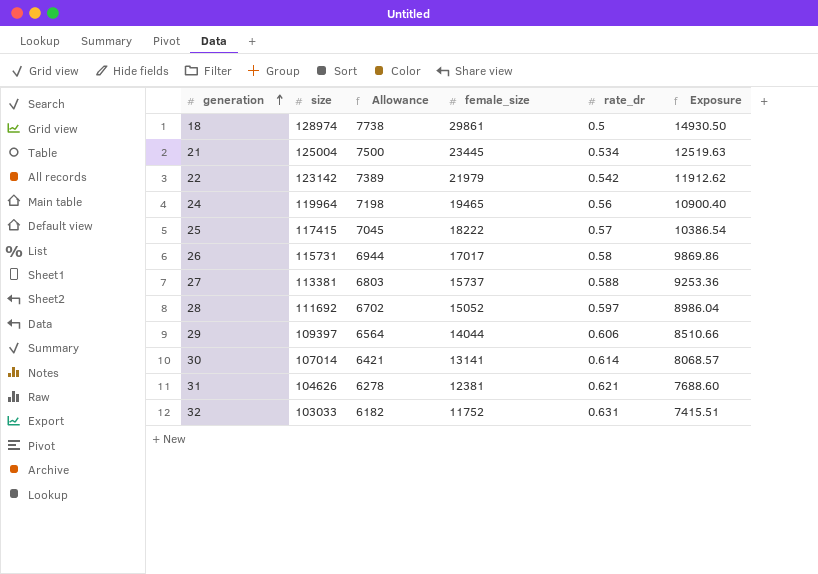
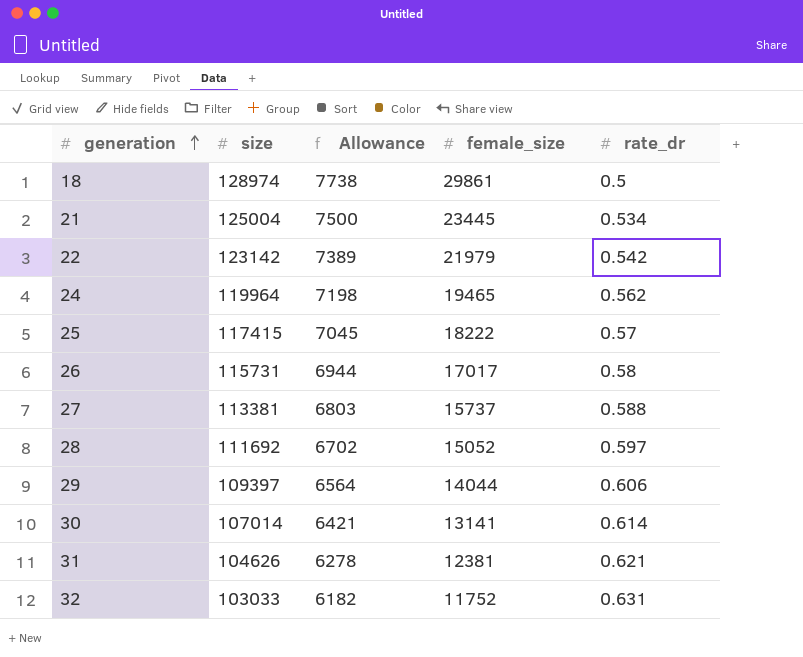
column Exposure | formula: [female_size] * [rate_dr] -> none
24 | rate_dr: 0.56 -> 0.562

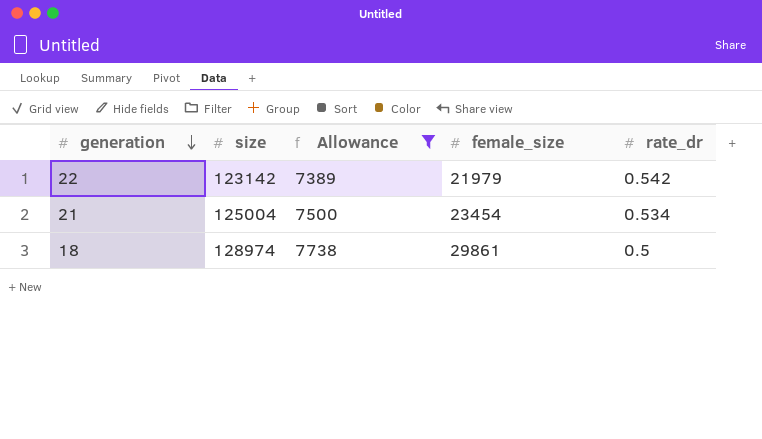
filter: none -> Allowance >= 7389
row order: generation ascending -> generation descending
21 | female_size: 23445 -> 23454

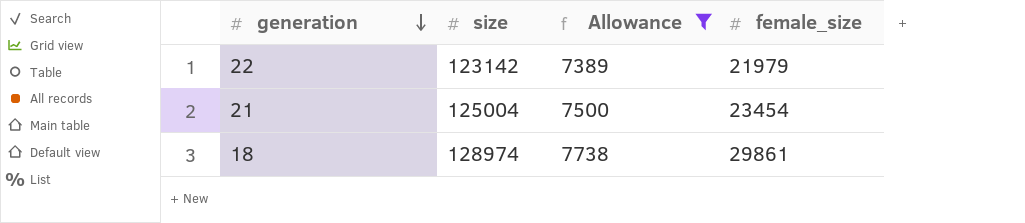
column rate_dr | position: 5 -> none

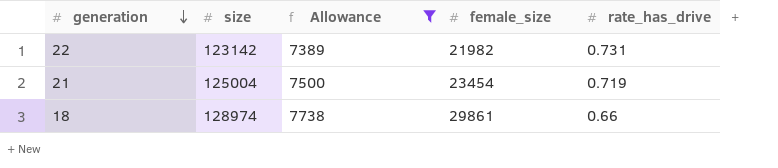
column rate_has_drive | position: none -> 5
22 | female_size: 21979 -> 21982

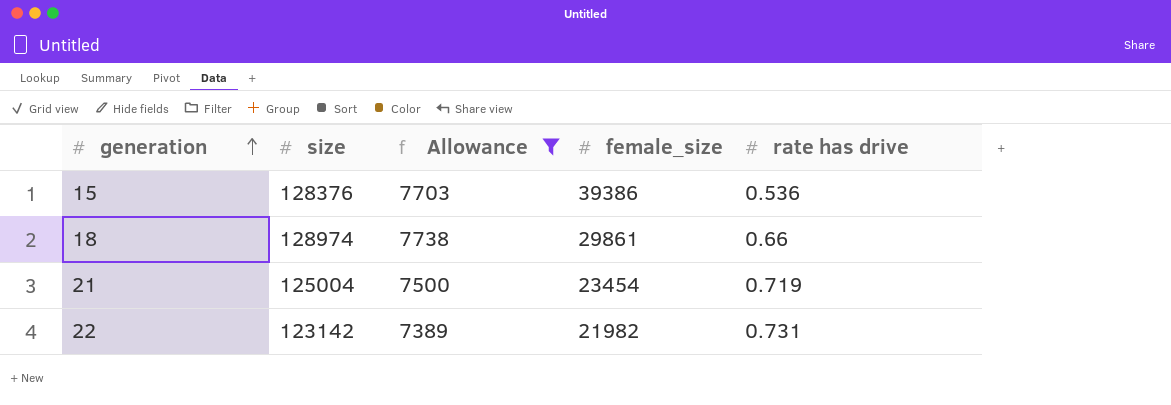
row order: generation descending -> generation ascending
column name: rate_has_drive -> rate has drive
row 15: none -> 128376 | 7703 | 39386 | 0.536

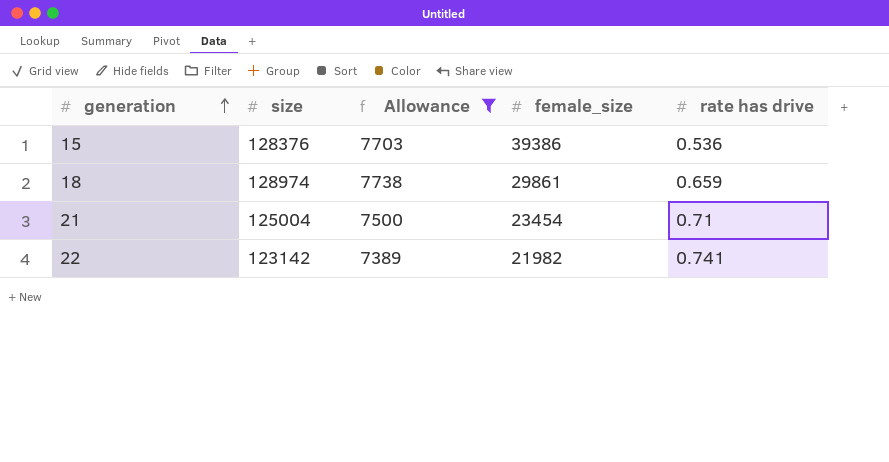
18 | rate has drive: 0.66 -> 0.659
21 | rate has drive: 0.719 -> 0.71
22 | rate has drive: 0.731 -> 0.741

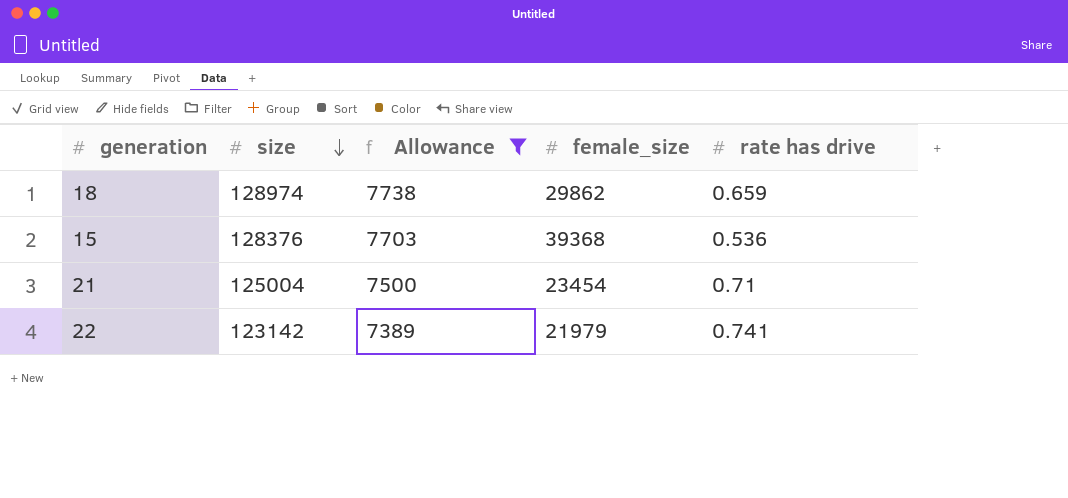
row order: generation ascending -> size descending
18 | female_size: 29861 -> 29862
15 | female_size: 39386 -> 39368
22 | female_size: 21982 -> 21979

